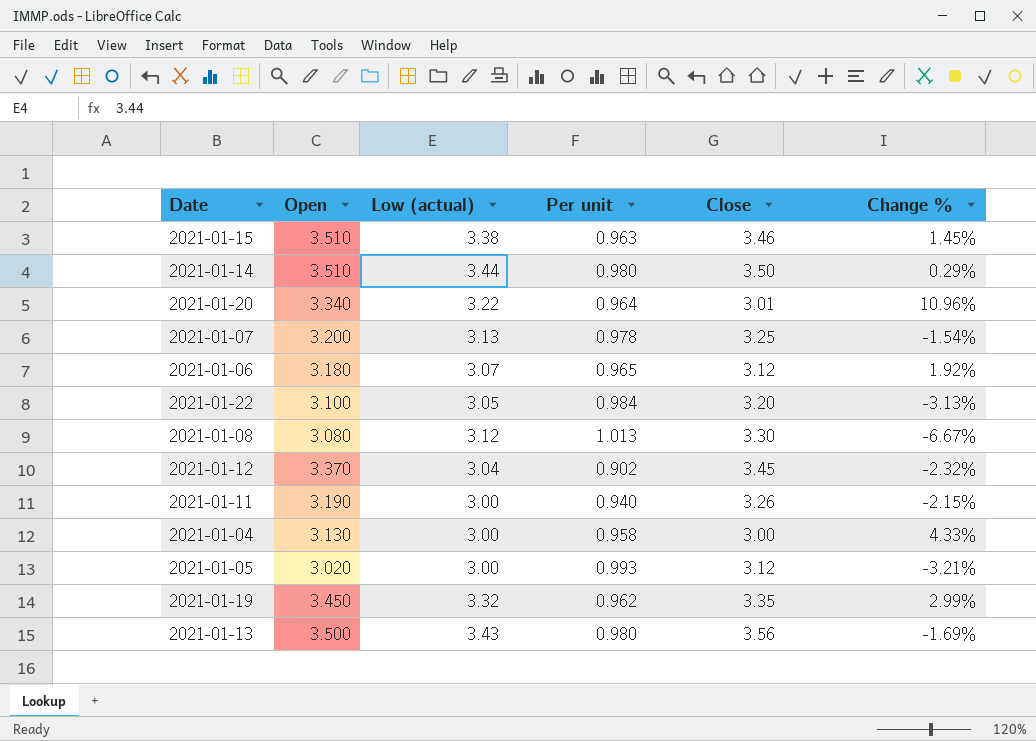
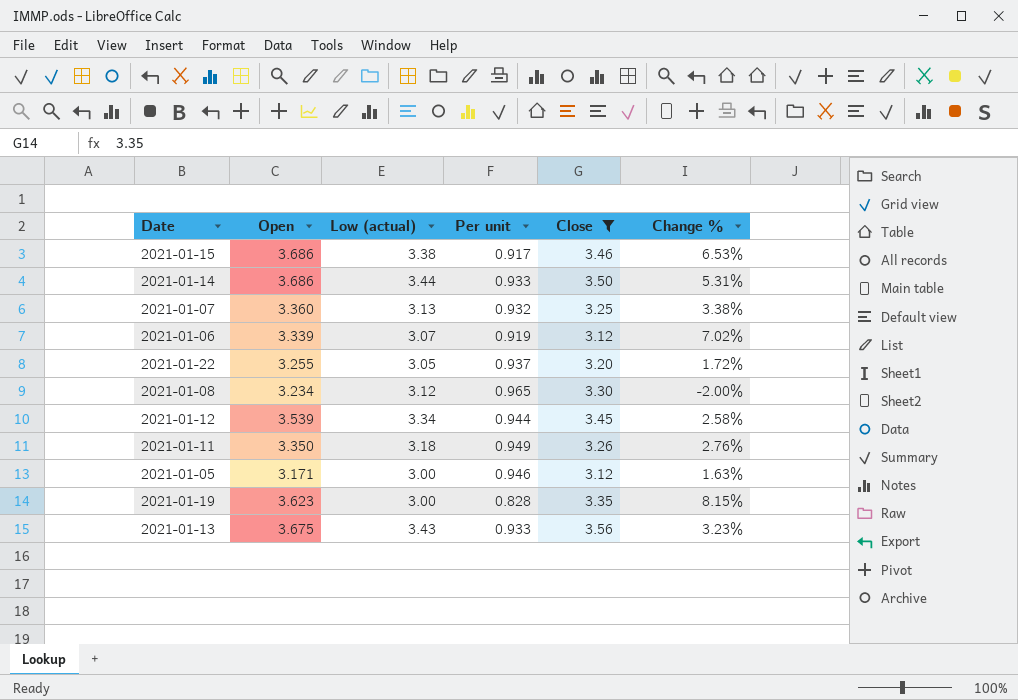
filter: none -> Close >= 3.12
2021-01-15 | Open: 3.510 -> 3.686
2021-01-15 | Per unit: 0.963 -> 0.917
2021-01-15 | Change %: 1.45% -> 6.53%
2021-01-14 | Open: 3.510 -> 3.686
2021-01-14 | Per unit: 0.980 -> 0.933
2021-01-14 | Change %: 0.29% -> 5.31%
2021-01-07 | Open: 3.200 -> 3.360
2021-01-07 | Per unit: 0.978 -> 0.932
2021-01-07 | Change %: -1.54% -> 3.38%
2021-01-06 | Open: 3.180 -> 3.339
2021-01-06 | Per unit: 0.965 -> 0.919
2021-01-06 | Change %: 1.92% -> 7.02%
2021-01-22 | Open: 3.100 -> 3.255
2021-01-22 | Per unit: 0.984 -> 0.937
2021-01-22 | Change %: -3.13% -> 1.72%
2021-01-08 | Open: 3.080 -> 3.234
2021-01-08 | Per unit: 1.013 -> 0.965
2021-01-08 | Change %: -6.67% -> -2.00%
2021-01-12 | Open: 3.370 -> 3.539
2021-01-12 | Low (actual): 3.04 -> 3.34
2021-01-12 | Per unit: 0.902 -> 0.944
2021-01-12 | Change %: -2.32% -> 2.58%
2021-01-11 | Open: 3.190 -> 3.350
2021-01-11 | Low (actual): 3.00 -> 3.18
2021-01-11 | Per unit: 0.940 -> 0.949
2021-01-11 | Change %: -2.15% -> 2.76%
2021-01-05 | Open: 3.020 -> 3.171
2021-01-05 | Per unit: 0.993 -> 0.946
2021-01-05 | Change %: -3.21% -> 1.63%
2021-01-19 | Open: 3.450 -> 3.623
2021-01-19 | Low (actual): 3.32 -> 3.00
2021-01-19 | Per unit: 0.962 -> 0.828
2021-01-19 | Change %: 2.99% -> 8.15%
2021-01-13 | Open: 3.500 -> 3.675
2021-01-13 | Per unit: 0.980 -> 0.933
2021-01-13 | Change %: -1.69% -> 3.23%

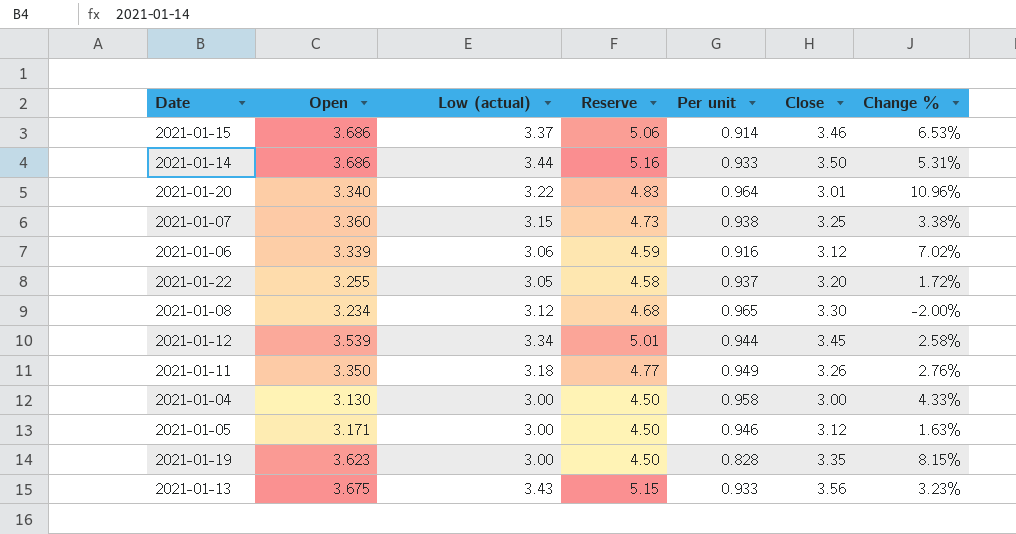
filter: Close >= 3.12 -> none
column Reserve | formula: none -> [Low (actual)] * 1.5
2021-01-15 | Low (actual): 3.38 -> 3.37
2021-01-15 | Per unit: 0.917 -> 0.914
2021-01-07 | Low (actual): 3.13 -> 3.15
2021-01-07 | Per unit: 0.932 -> 0.938
2021-01-06 | Low (actual): 3.07 -> 3.06
2021-01-06 | Per unit: 0.919 -> 0.916

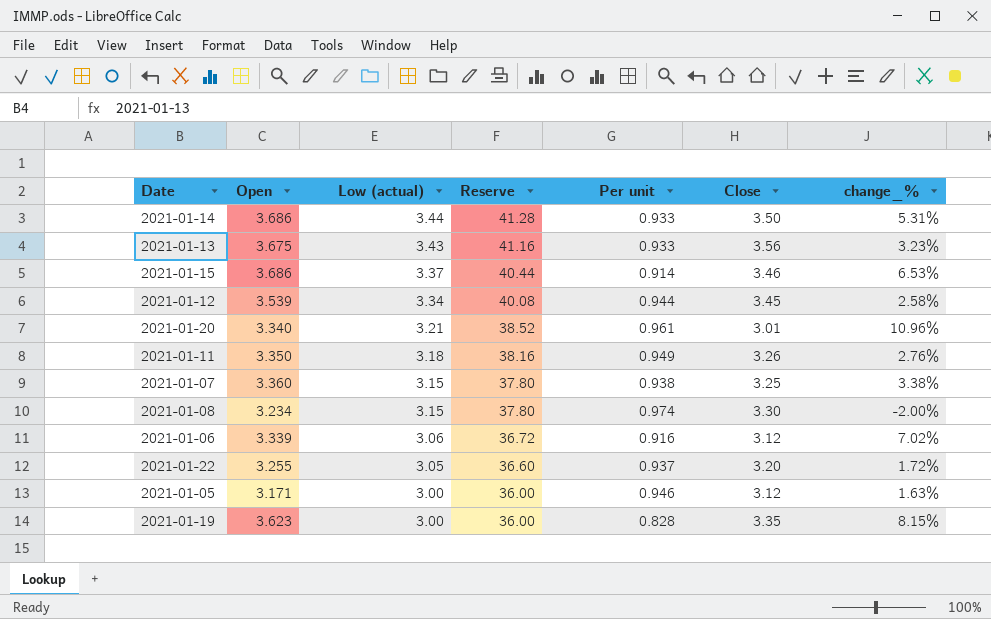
row order: none -> Low (actual) descending
column Reserve | formula: [Low (actual)] * 1.5 -> [Low (actual)] * 12
column name: Change % -> change_%
row 2021-01-04: 3.130 | 3.00 | 4.50 | 0.958 | 3.00 | 4.33% -> none
2021-01-20 | Low (actual): 3.22 -> 3.21
2021-01-20 | Per unit: 0.964 -> 0.961
2021-01-08 | Low (actual): 3.12 -> 3.15
2021-01-08 | Per unit: 0.965 -> 0.974

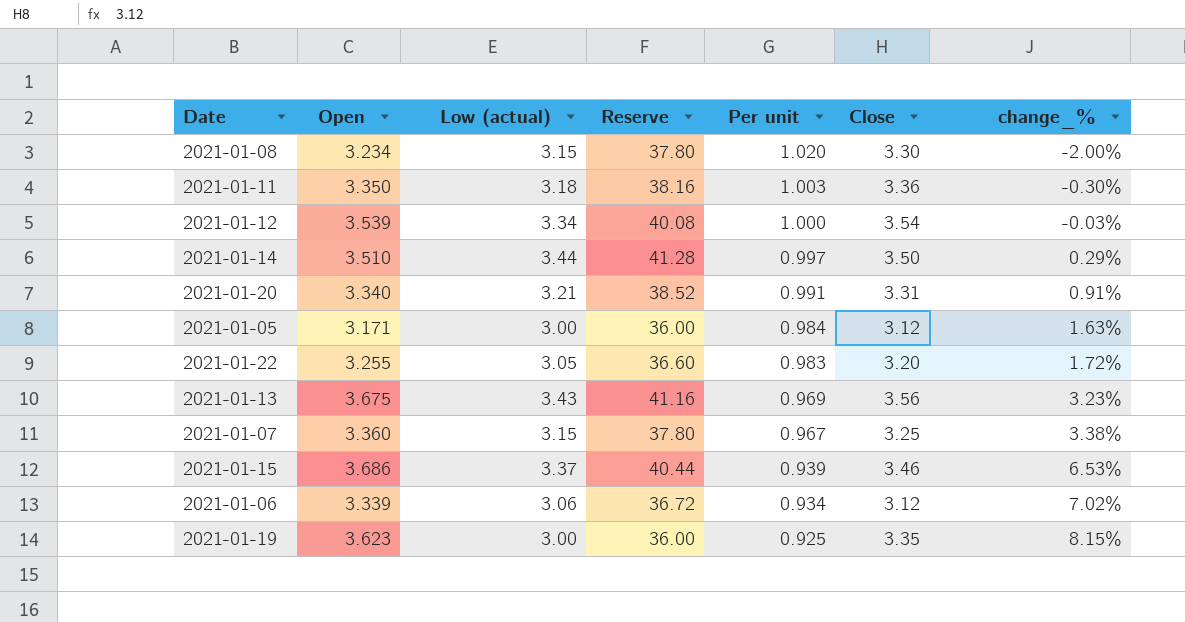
row order: Low (actual) descending -> Per unit descending
column Per unit | formula: [Low (actual)] / [Open] -> [Close] / [Open]
2021-01-11 | Close: 3.26 -> 3.36
2021-01-11 | change_%: 2.76% -> -0.30%
2021-01-12 | Close: 3.45 -> 3.54
2021-01-12 | change_%: 2.58% -> -0.03%
2021-01-14 | Open: 3.686 -> 3.510
2021-01-14 | change_%: 5.31% -> 0.29%
2021-01-20 | Close: 3.01 -> 3.31
2021-01-20 | change_%: 10.96% -> 0.91%

